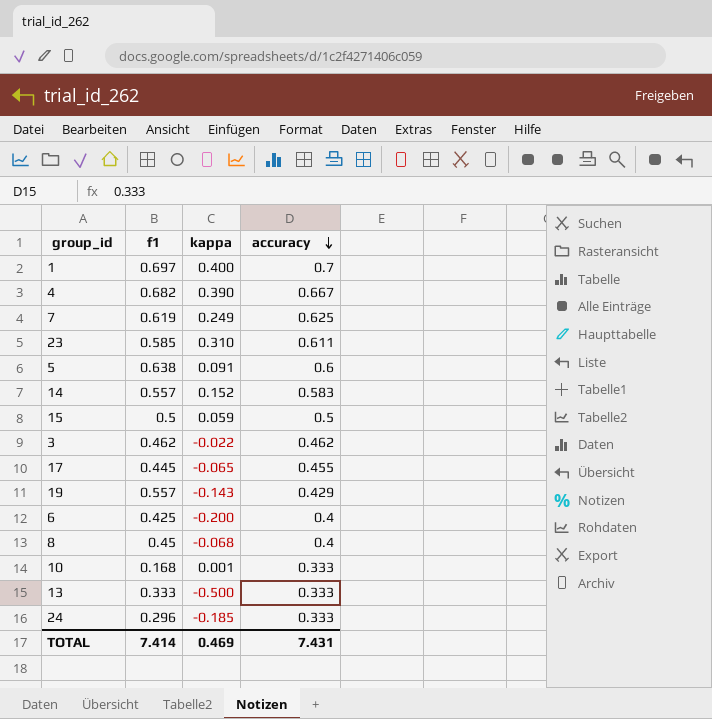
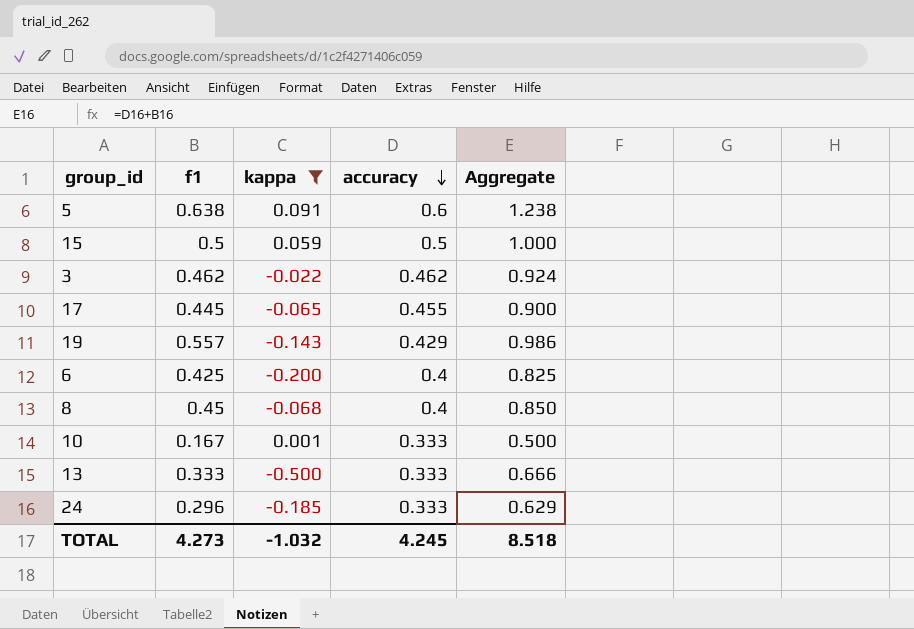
filter: none -> kappa <= 0.091
column Aggregate | formula: none -> [f1] + [accuracy]
10 | f1: 0.168 -> 0.167
TOTAL | f1: 7.414 -> 4.273
TOTAL | kappa: 0.469 -> -1.032
TOTAL | accuracy: 7.431 -> 4.245

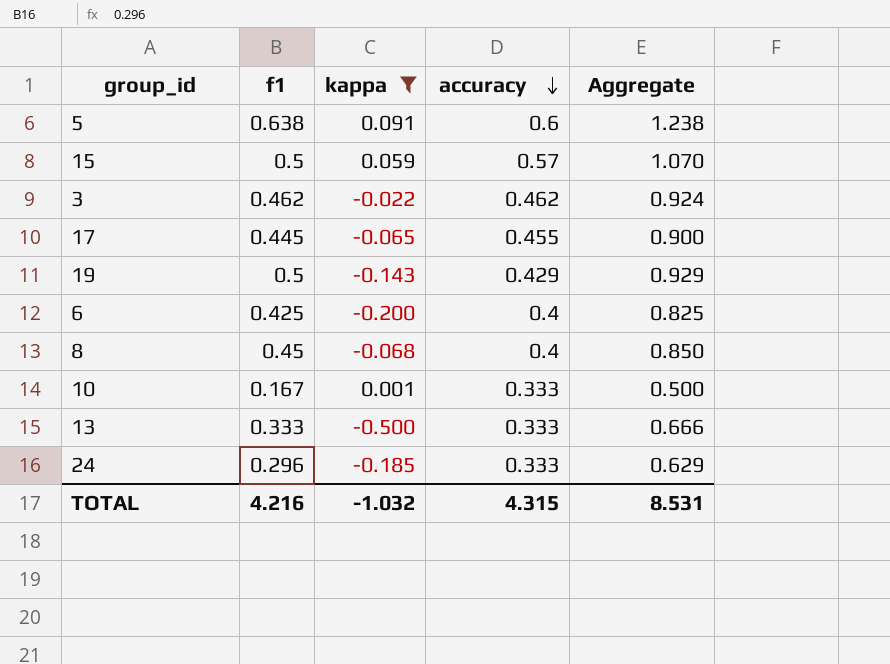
15 | accuracy: 0.5 -> 0.57
15 | Aggregate: 1.000 -> 1.070
19 | f1: 0.557 -> 0.5
19 | Aggregate: 0.986 -> 0.929
TOTAL | f1: 4.273 -> 4.216
TOTAL | accuracy: 4.245 -> 4.315
TOTAL | Aggregate: 8.518 -> 8.531

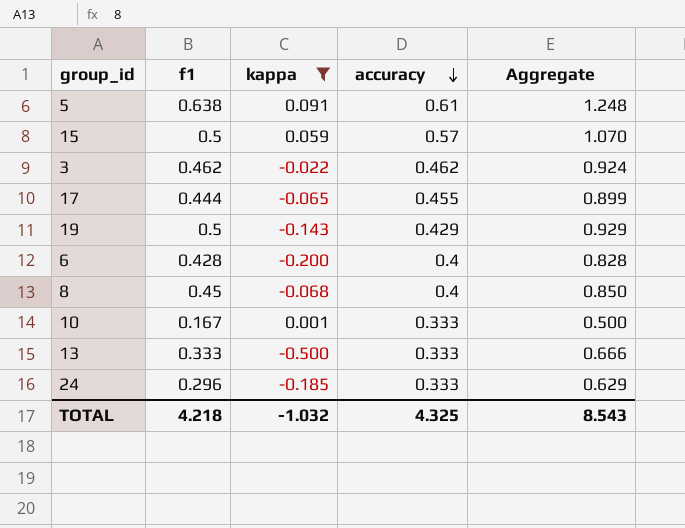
5 | accuracy: 0.6 -> 0.61
5 | Aggregate: 1.238 -> 1.248
17 | f1: 0.445 -> 0.444
17 | Aggregate: 0.900 -> 0.899
6 | f1: 0.425 -> 0.428
6 | Aggregate: 0.825 -> 0.828
TOTAL | f1: 4.216 -> 4.218
TOTAL | accuracy: 4.315 -> 4.325
TOTAL | Aggregate: 8.531 -> 8.543

